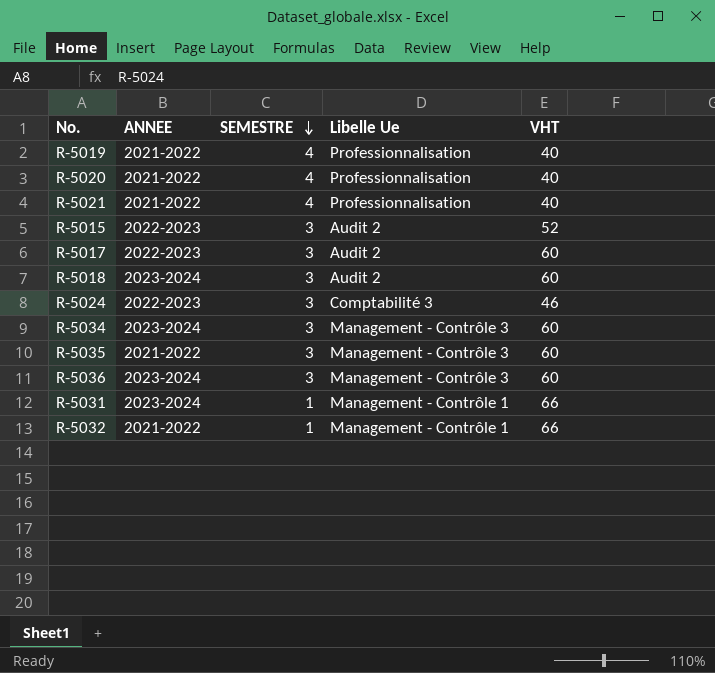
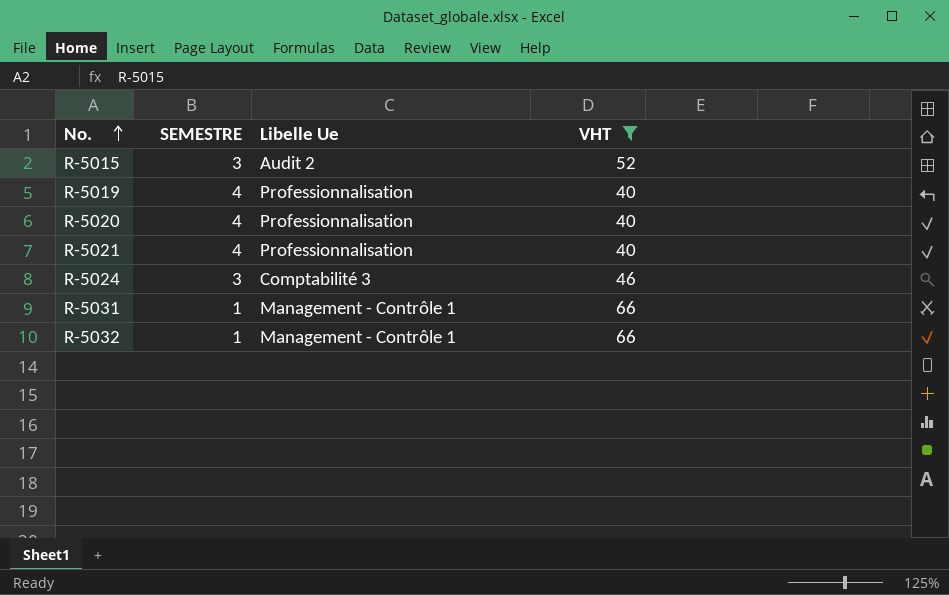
filter: none -> VHT != 60
row order: SEMESTRE descending -> No. ascending
column ANNEE | position: 2 -> none

